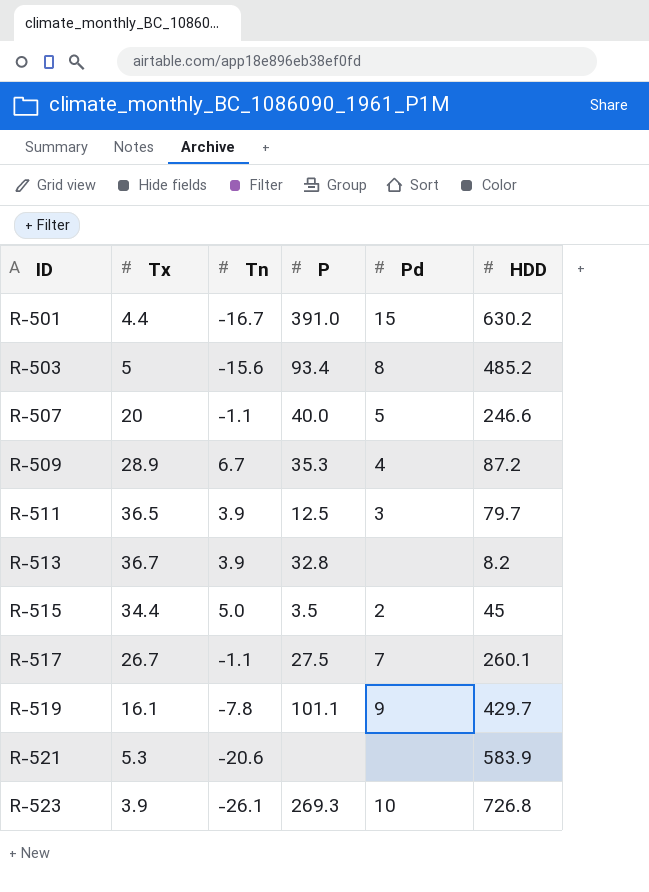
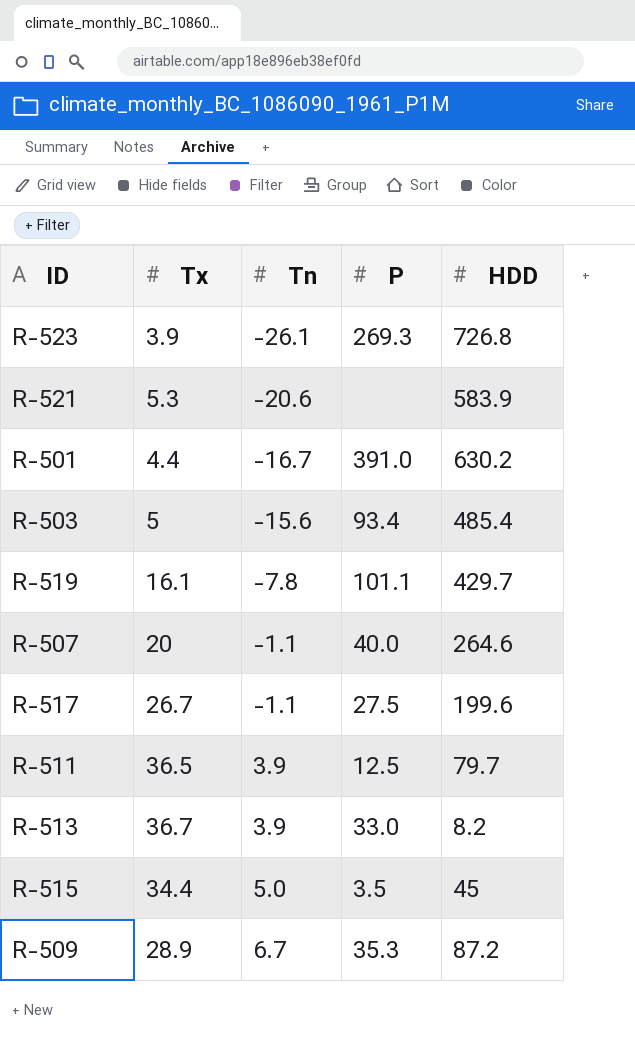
row order: ID ascending -> Tn ascending
column Pd | position: 5 -> none
R-503 | HDD: 485.2 -> 485.4
R-507 | HDD: 246.6 -> 264.6
R-517 | HDD: 260.1 -> 199.6
R-513 | P: 32.8 -> 33.0

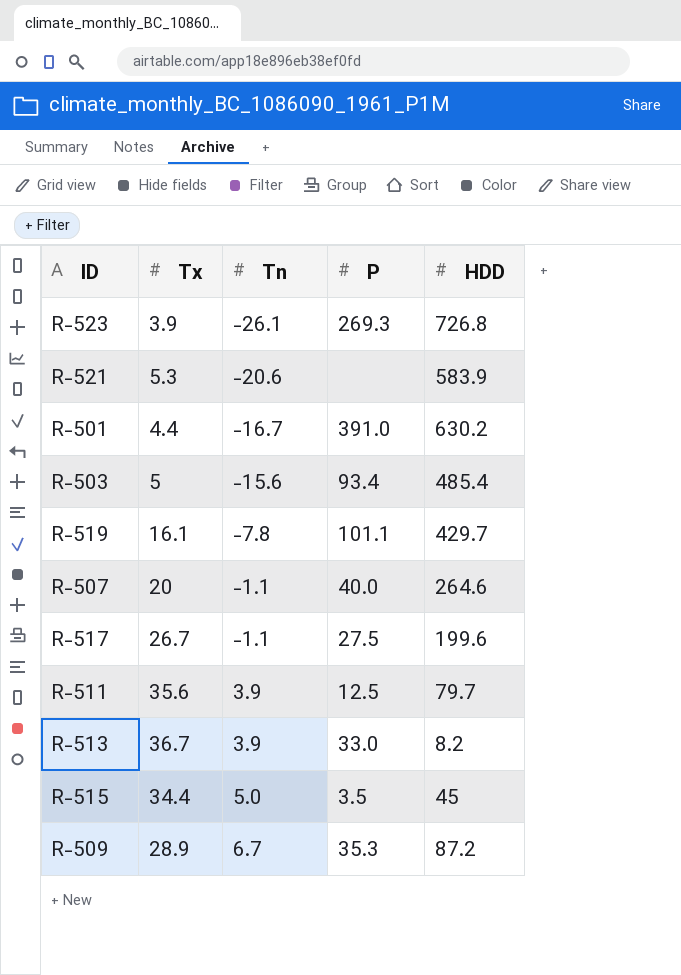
R-511 | Tx: 36.5 -> 35.6

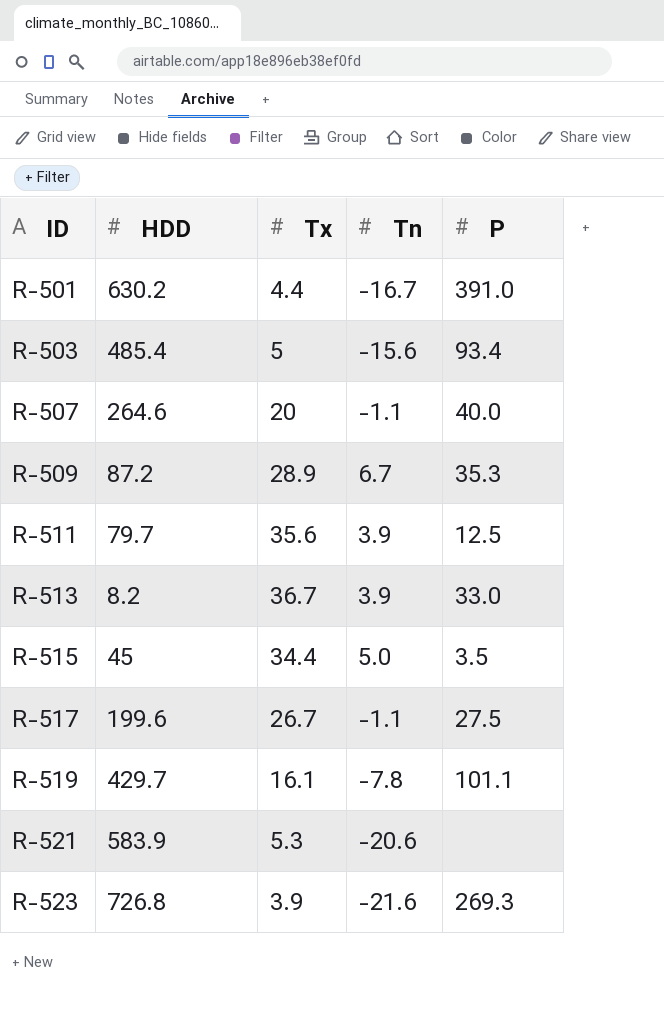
row order: Tn ascending -> ID ascending
column HDD | position: 5 -> 2
R-523 | Tn: -26.1 -> -21.6

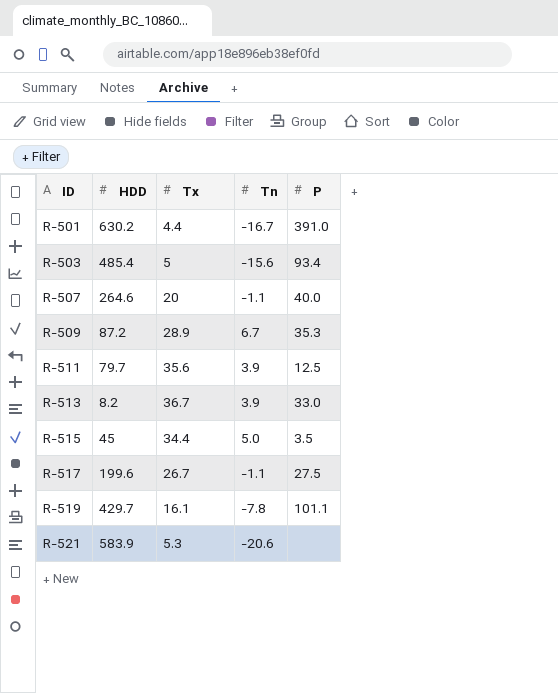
row R-523: 726.8 | 3.9 | -21.6 | 269.3 -> none

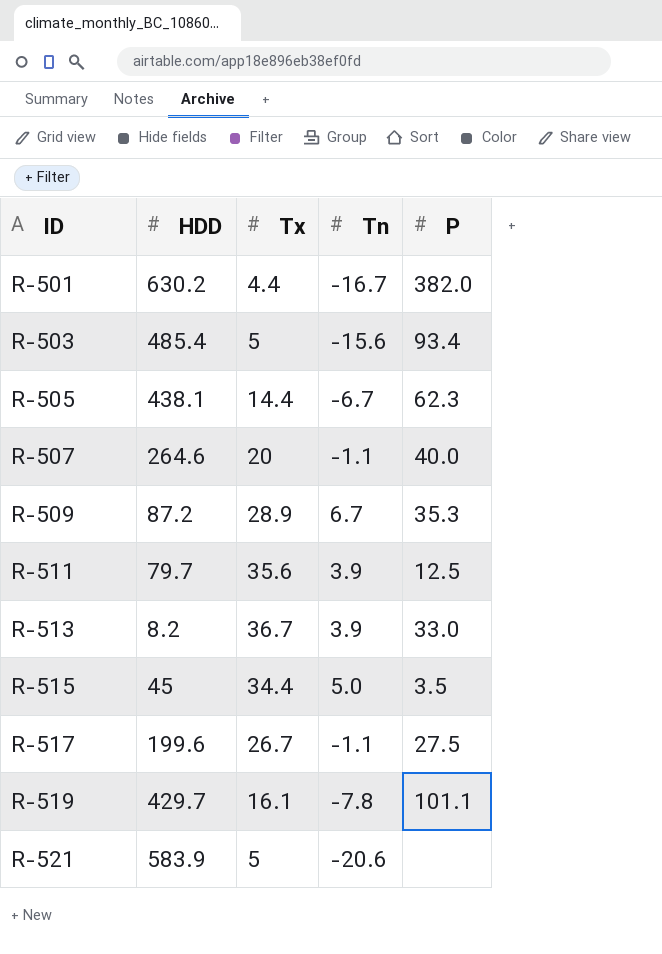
R-501 | P: 391.0 -> 382.0
row R-505: none -> 438.1 | 14.4 | -6.7 | 62.3
R-521 | Tx: 5.3 -> 5

